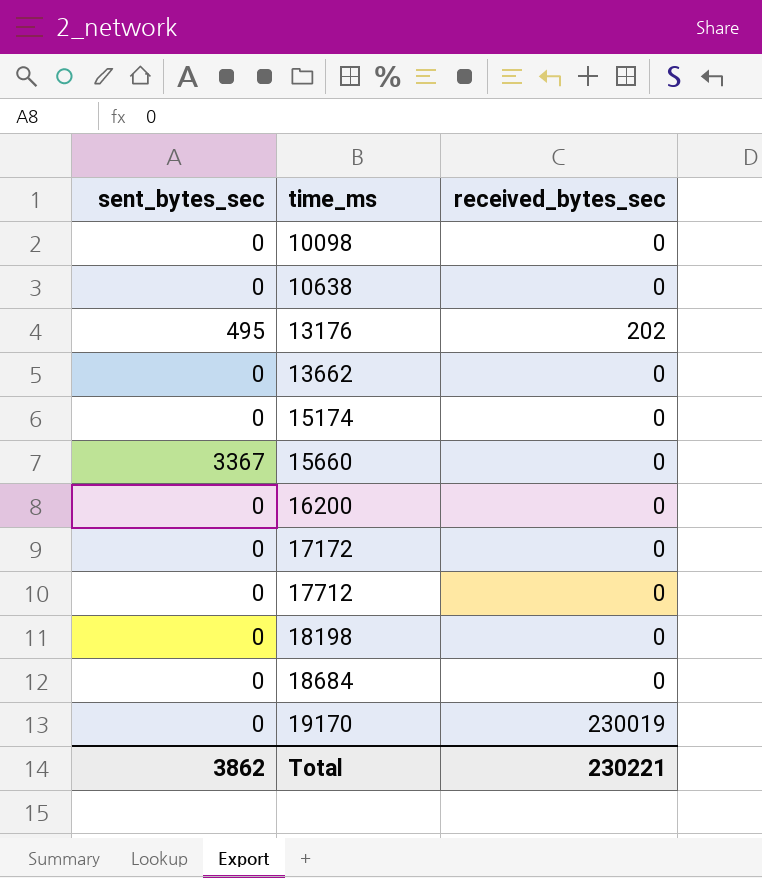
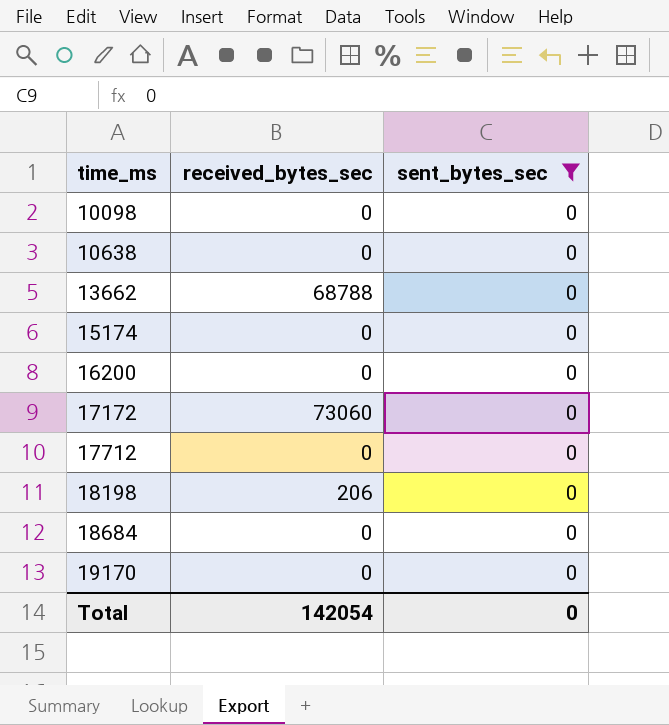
filter: none -> sent_bytes_sec = 0
column sent_bytes_sec | position: 1 -> 3
13662 | received_bytes_sec: 0 -> 68788
17172 | received_bytes_sec: 0 -> 73060
18198 | received_bytes_sec: 0 -> 206
19170 | received_bytes_sec: 230019 -> 0
Total | received_bytes_sec: 230221 -> 142054
Total | sent_bytes_sec: 3862 -> 0

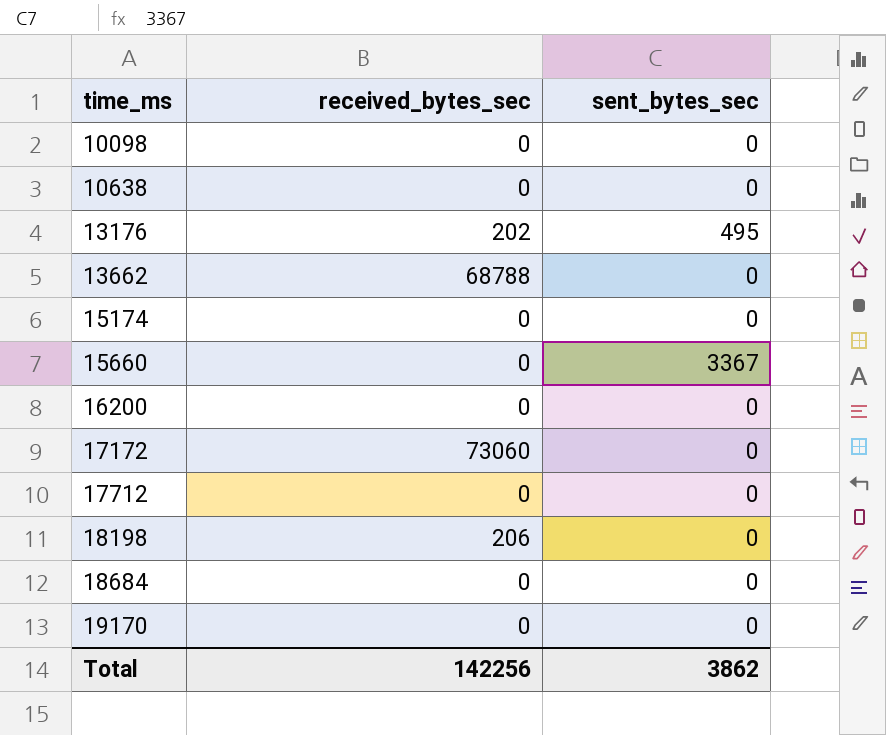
filter: sent_bytes_sec = 0 -> none
Total | received_bytes_sec: 142054 -> 142256
Total | sent_bytes_sec: 0 -> 3862

